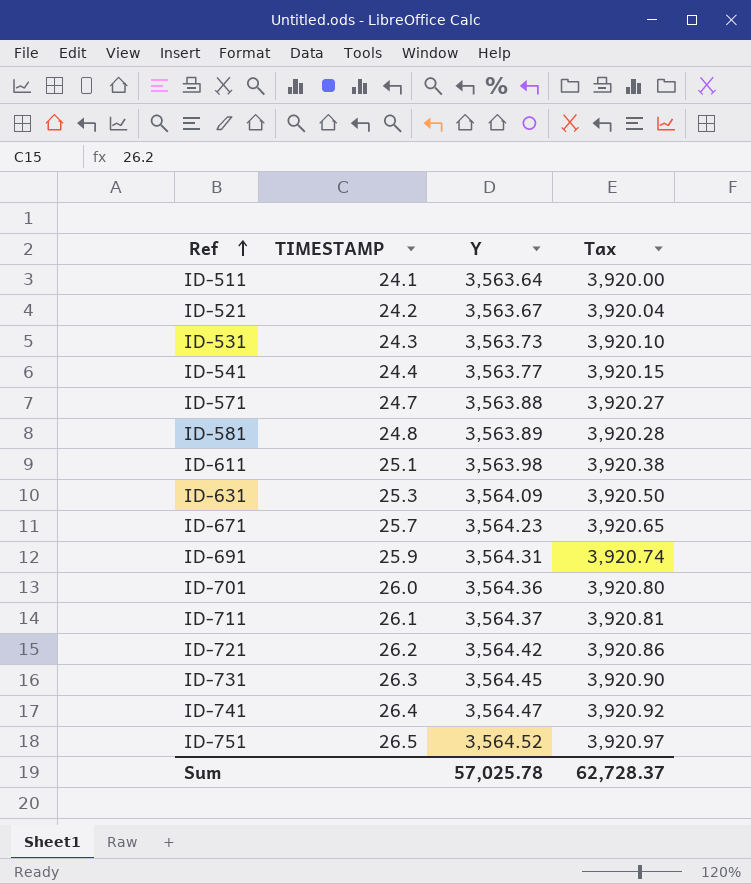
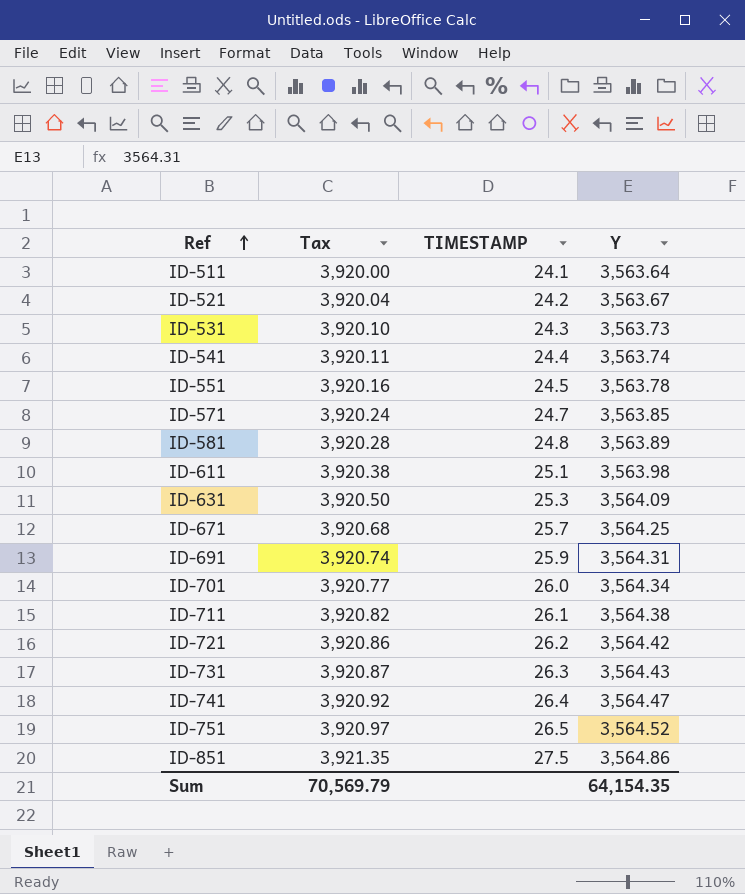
column Tax | position: 4 -> 2
ID-541 | Tax: 3,920.15 -> 3,920.11
ID-541 | Y: 3,563.77 -> 3,563.74
row ID-551: none -> 3,920.16 | 24.5 | 3,563.78
ID-571 | Tax: 3,920.27 -> 3,920.24
ID-571 | Y: 3,563.88 -> 3,563.85
ID-671 | Tax: 3,920.65 -> 3,920.68
ID-671 | Y: 3,564.23 -> 3,564.25
ID-701 | Tax: 3,920.80 -> 3,920.77
ID-701 | Y: 3,564.36 -> 3,564.34
ID-711 | Tax: 3,920.81 -> 3,920.82
ID-711 | Y: 3,564.37 -> 3,564.38
ID-731 | Tax: 3,920.90 -> 3,920.87
ID-731 | Y: 3,564.45 -> 3,564.43
row ID-851: none -> 3,921.35 | 27.5 | 3,564.86
Sum | Tax: 62,728.37 -> 70,569.79
Sum | Y: 57,025.78 -> 64,154.35

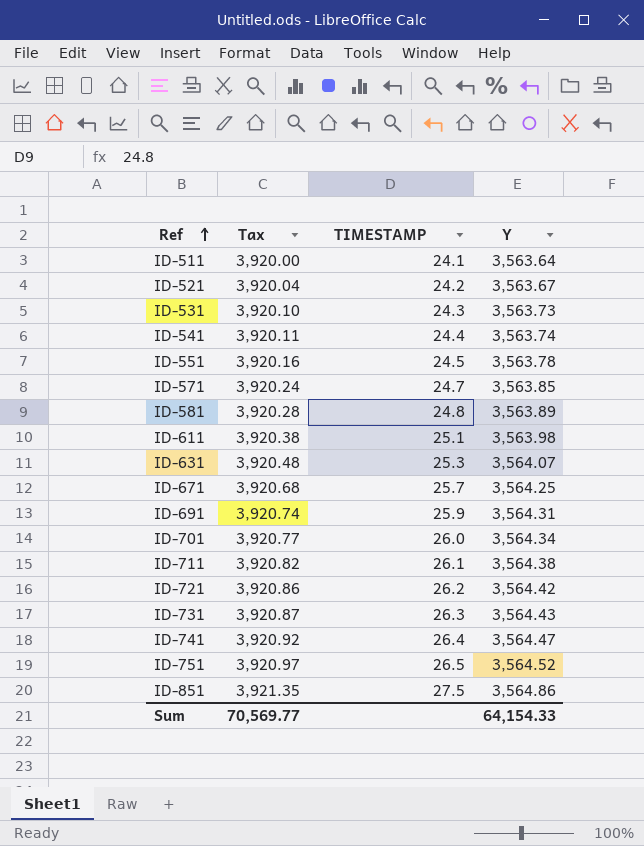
ID-631 | Tax: 3,920.50 -> 3,920.48
ID-631 | Y: 3,564.09 -> 3,564.07
Sum | Tax: 70,569.79 -> 70,569.77
Sum | Y: 64,154.35 -> 64,154.33

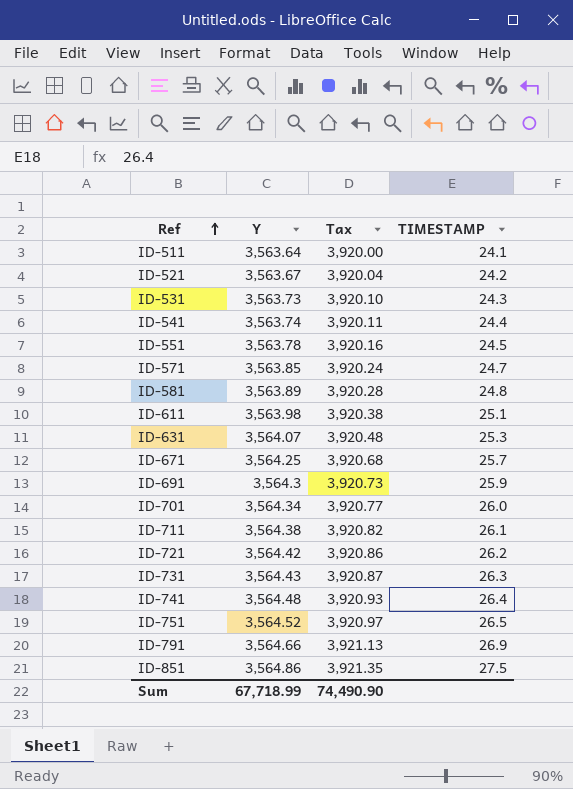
column Y | position: 4 -> 2
ID-691 | Y: 3,564.31 -> 3,564.3
ID-691 | Tax: 3,920.74 -> 3,920.73
ID-741 | Y: 3,564.47 -> 3,564.48
ID-741 | Tax: 3,920.92 -> 3,920.93
row ID-791: none -> 3,564.66 | 3,921.13 | 26.9
Sum | Y: 64,154.33 -> 67,718.99
Sum | Tax: 70,569.77 -> 74,490.90

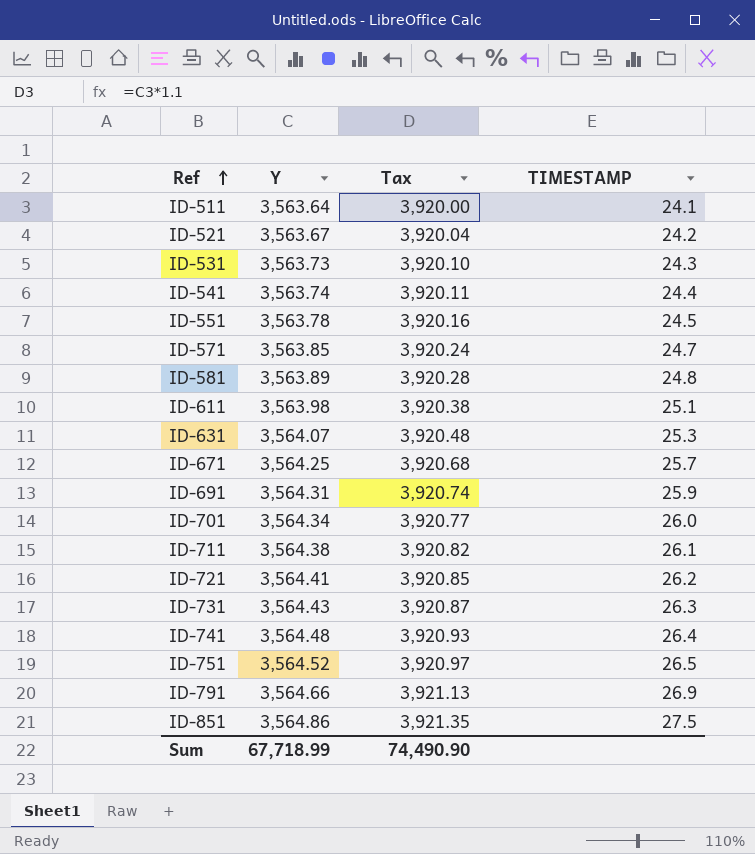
ID-691 | Y: 3,564.3 -> 3,564.31
ID-691 | Tax: 3,920.73 -> 3,920.74
ID-721 | Y: 3,564.42 -> 3,564.41
ID-721 | Tax: 3,920.86 -> 3,920.85

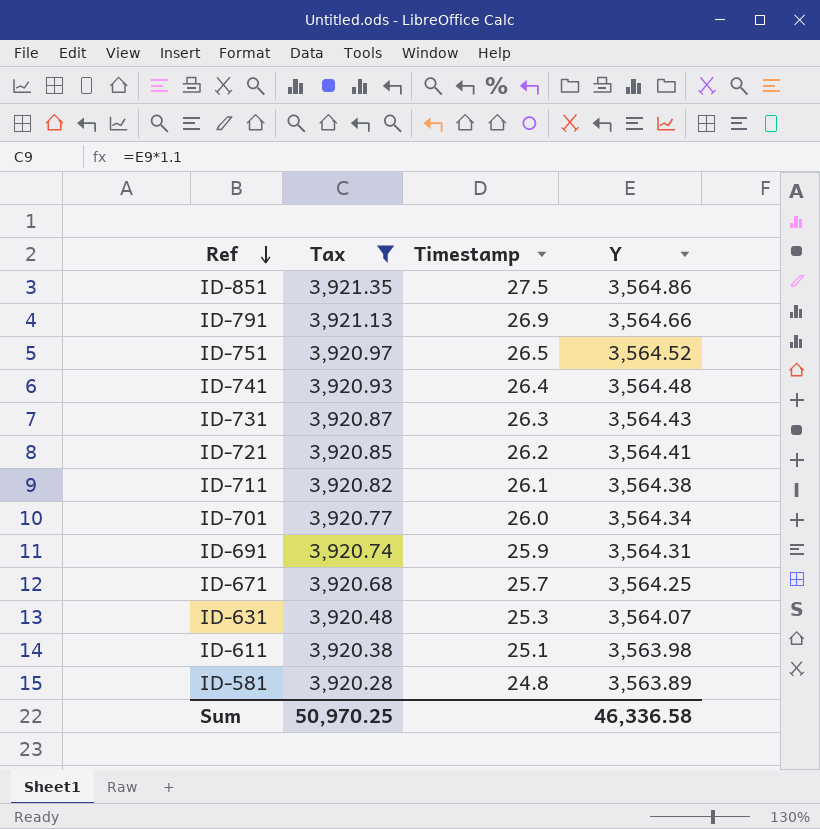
filter: none -> Tax >= 3,920.28
row order: Ref ascending -> Ref descending
column name: TIMESTAMP -> Timestamp
column Y | position: 2 -> 4
Sum | Tax: 74,490.90 -> 50,970.25
Sum | Y: 67,718.99 -> 46,336.58

